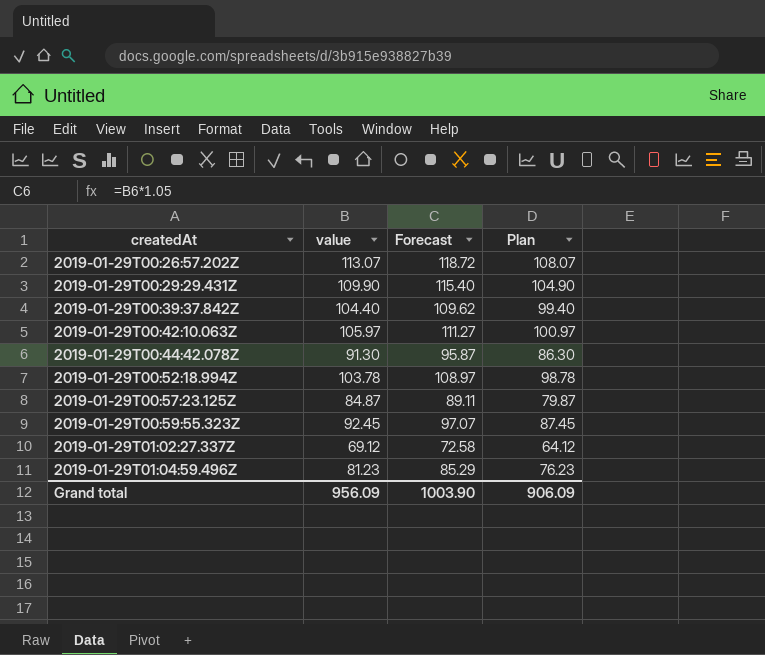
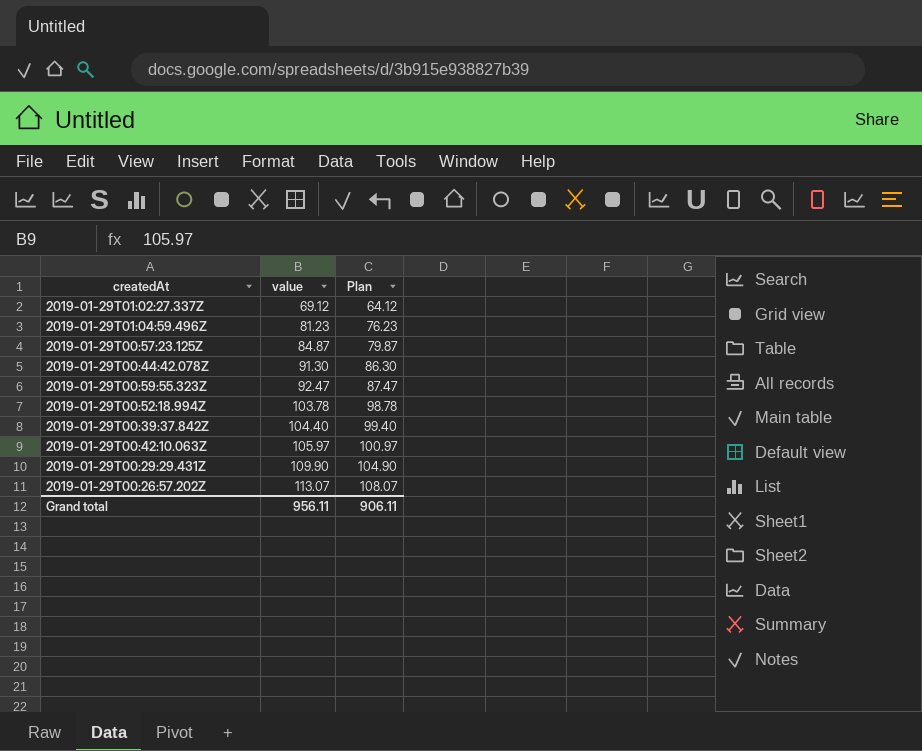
row order: createdAt ascending -> value ascending
column Forecast | formula: [value] * 1.05 -> none
2019-01-29T00:59:55.323Z | value: 92.45 -> 92.47
2019-01-29T00:59:55.323Z | Plan: 87.45 -> 87.47
Grand total | value: 956.09 -> 956.11
Grand total | Plan: 906.09 -> 906.11

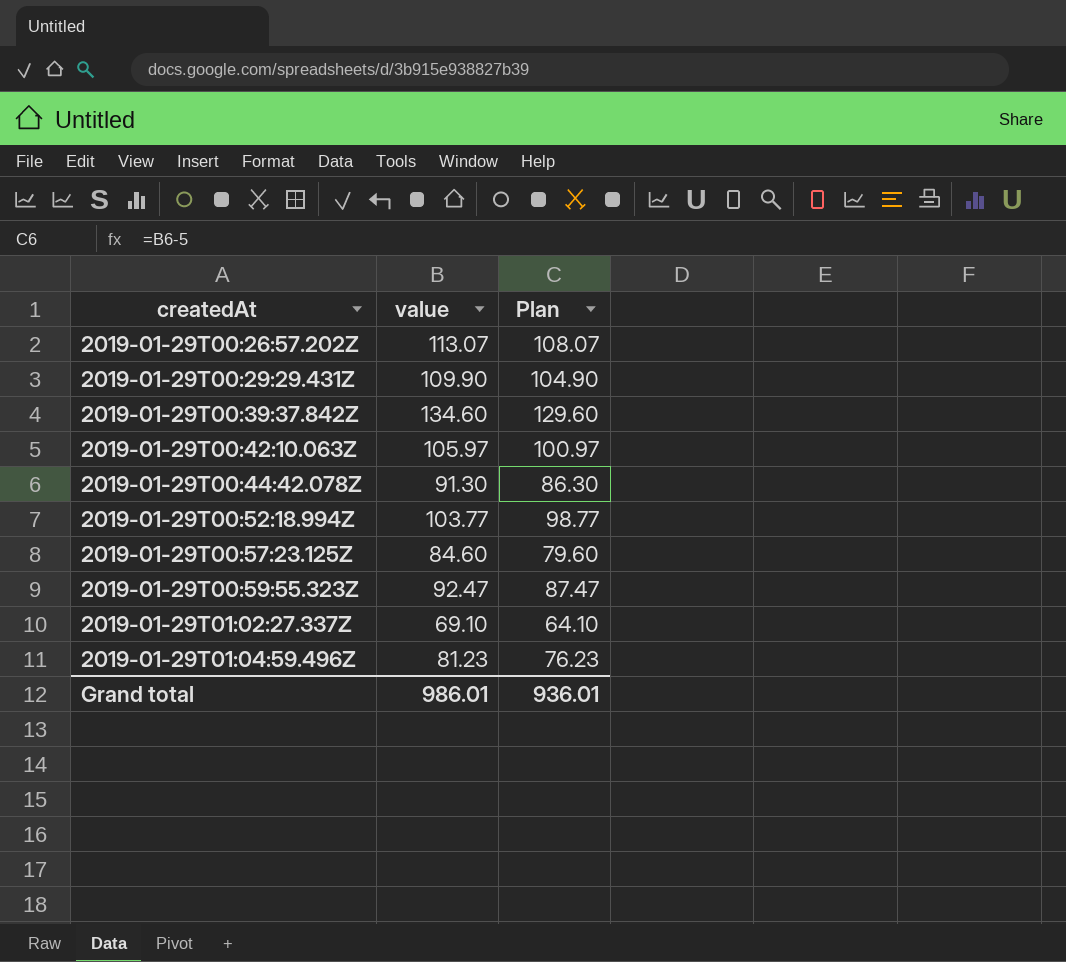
row order: value ascending -> createdAt ascending
2019-01-29T00:39:37.842Z | value: 104.40 -> 134.60
2019-01-29T00:39:37.842Z | Plan: 99.40 -> 129.60
2019-01-29T00:52:18.994Z | value: 103.78 -> 103.77
2019-01-29T00:52:18.994Z | Plan: 98.78 -> 98.77
2019-01-29T00:57:23.125Z | value: 84.87 -> 84.60
2019-01-29T00:57:23.125Z | Plan: 79.87 -> 79.60
2019-01-29T01:02:27.337Z | value: 69.12 -> 69.10
2019-01-29T01:02:27.337Z | Plan: 64.12 -> 64.10
Grand total | value: 956.11 -> 986.01
Grand total | Plan: 906.11 -> 936.01

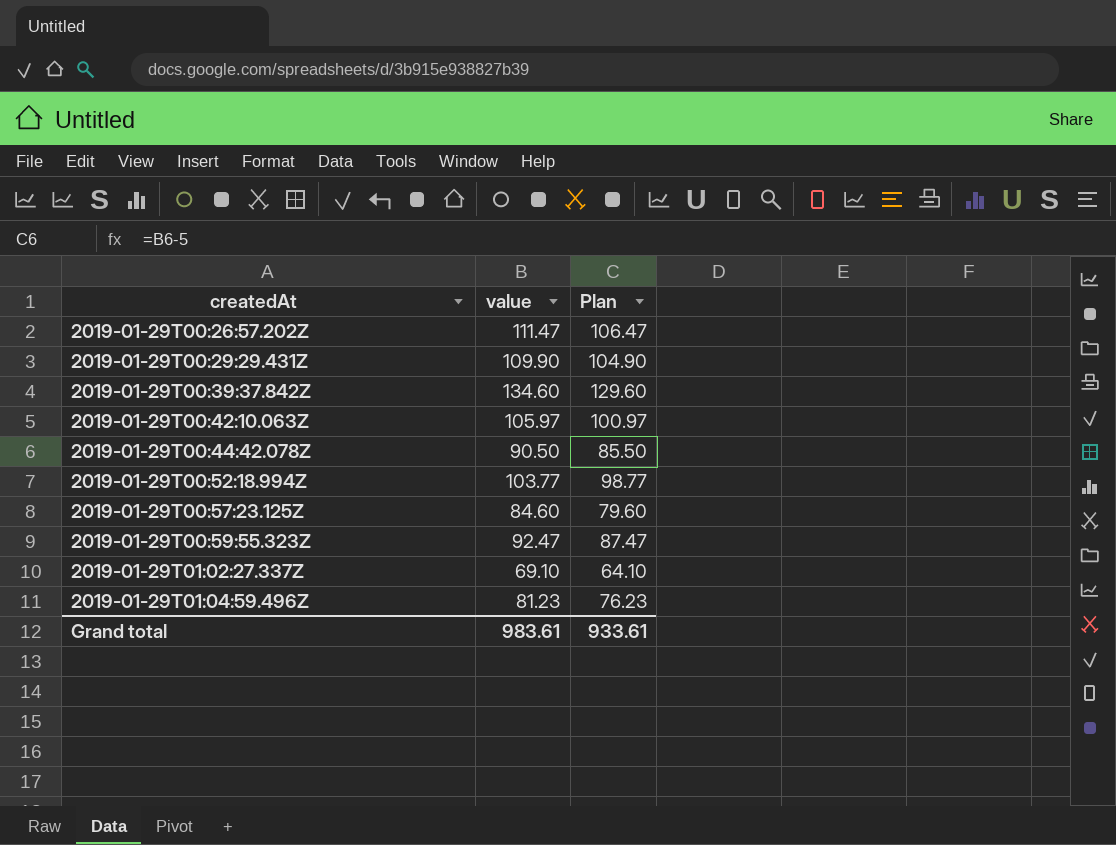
2019-01-29T00:26:57.202Z | value: 113.07 -> 111.47
2019-01-29T00:26:57.202Z | Plan: 108.07 -> 106.47
2019-01-29T00:44:42.078Z | value: 91.30 -> 90.50
2019-01-29T00:44:42.078Z | Plan: 86.30 -> 85.50
Grand total | value: 986.01 -> 983.61
Grand total | Plan: 936.01 -> 933.61

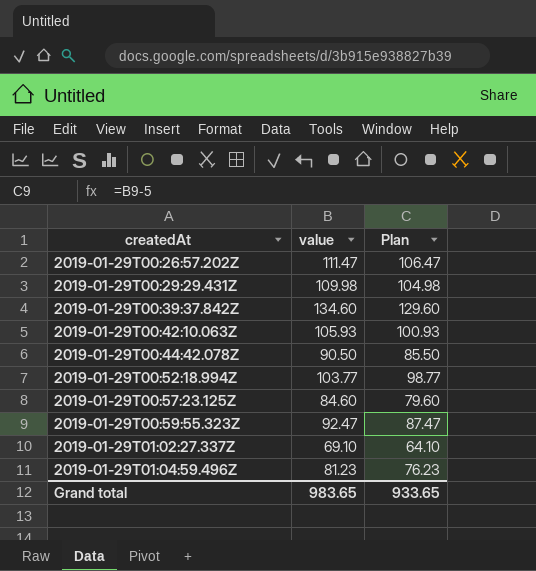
2019-01-29T00:29:29.431Z | value: 109.90 -> 109.98
2019-01-29T00:29:29.431Z | Plan: 104.90 -> 104.98
2019-01-29T00:42:10.063Z | value: 105.97 -> 105.93
2019-01-29T00:42:10.063Z | Plan: 100.97 -> 100.93
Grand total | value: 983.61 -> 983.65
Grand total | Plan: 933.61 -> 933.65

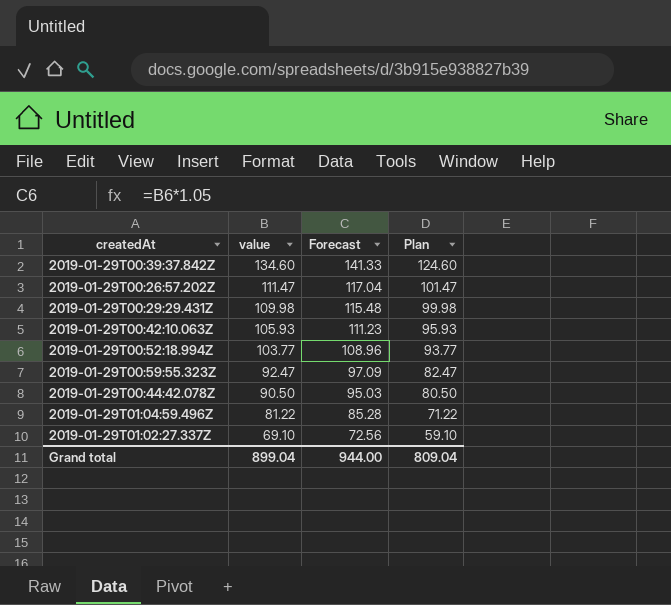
row order: createdAt ascending -> value descending
column Forecast | formula: none -> [value] * 1.05
column Plan | formula: [value] - 5 -> [value] - 10
row 2019-01-29T00:57:23.125Z: 84.60 | 79.60 -> none
2019-01-29T01:04:59.496Z | value: 81.23 -> 81.22
Grand total | value: 983.65 -> 899.04
Grand total | Plan: 933.65 -> 809.04

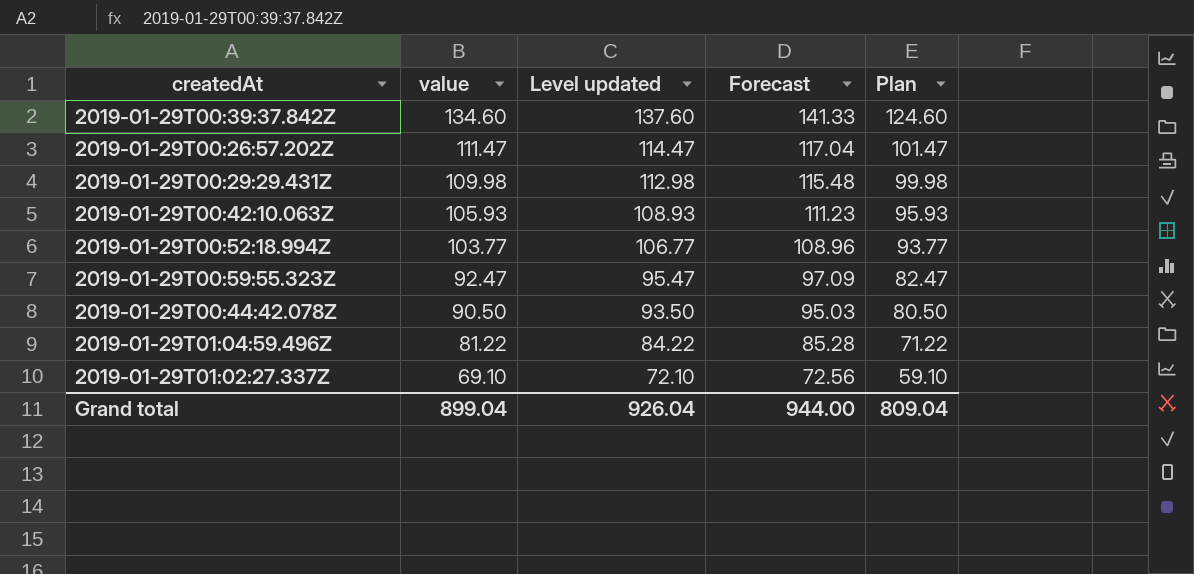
column Level updated | formula: none -> [value] + 3

